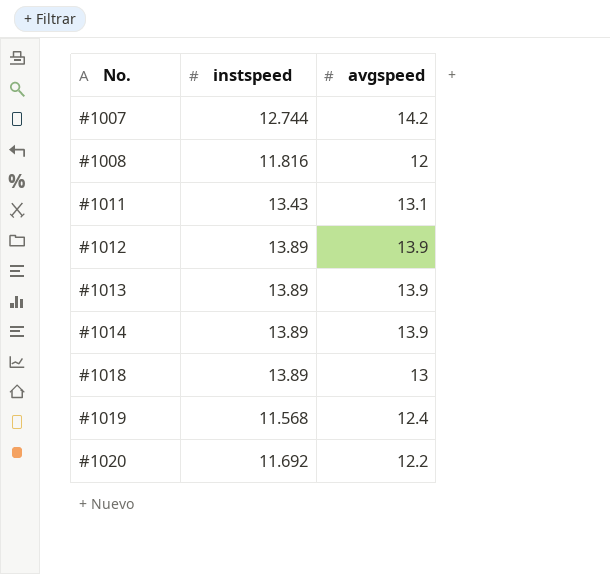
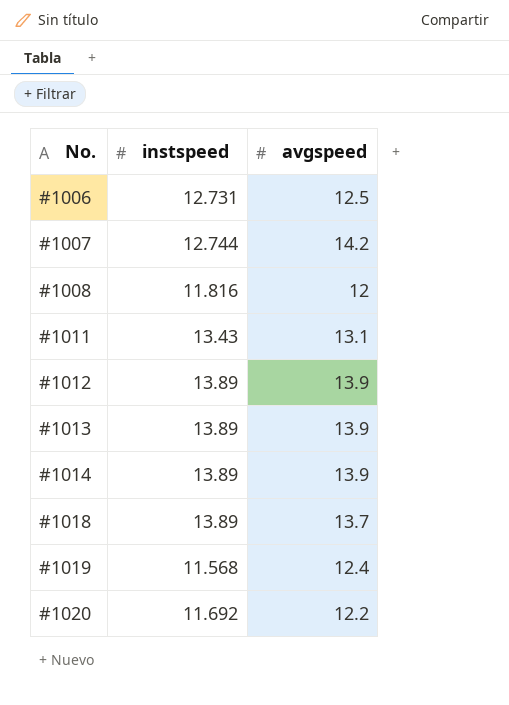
row #1006: none -> 12.731 | 12.5
#1018 | avgspeed: 13 -> 13.7

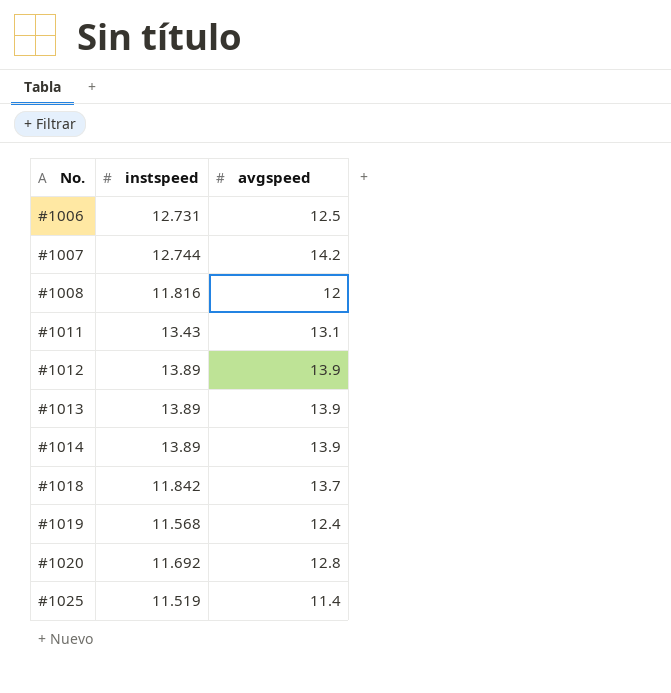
#1018 | instspeed: 13.89 -> 11.842
#1020 | avgspeed: 12.2 -> 12.8
row #1025: none -> 11.519 | 11.4

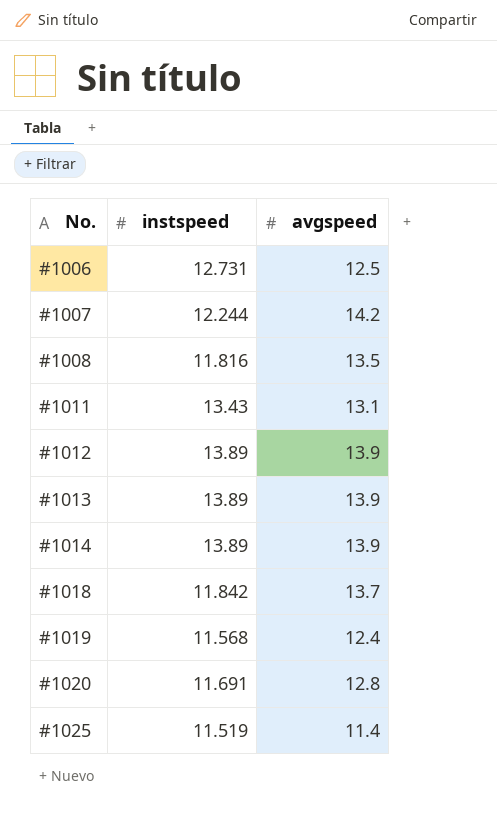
#1007 | instspeed: 12.744 -> 12.244
#1008 | avgspeed: 12 -> 13.5
#1020 | instspeed: 11.692 -> 11.691

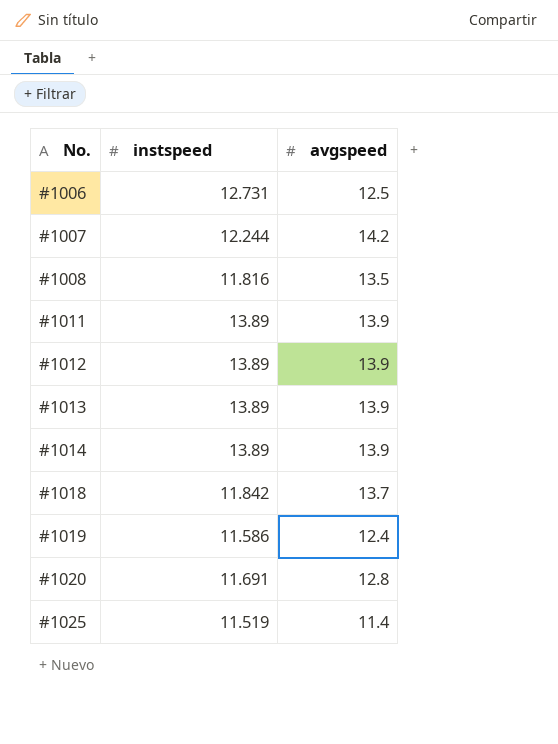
#1011 | instspeed: 13.43 -> 13.89
#1011 | avgspeed: 13.1 -> 13.9
#1019 | instspeed: 11.568 -> 11.586

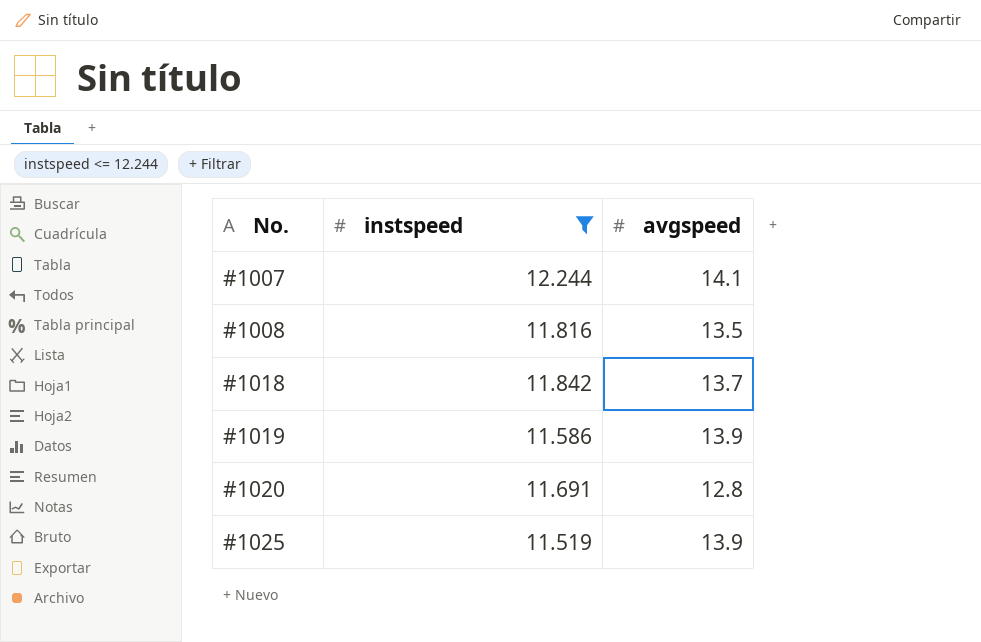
filter: none -> instspeed <= 12.244
#1007 | avgspeed: 14.2 -> 14.1
#1019 | avgspeed: 12.4 -> 13.9
#1025 | avgspeed: 11.4 -> 13.9

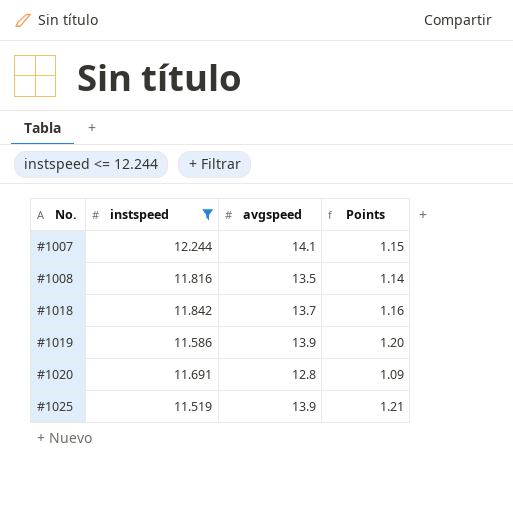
column Points | formula: none -> [avgspeed] / [instspeed]

